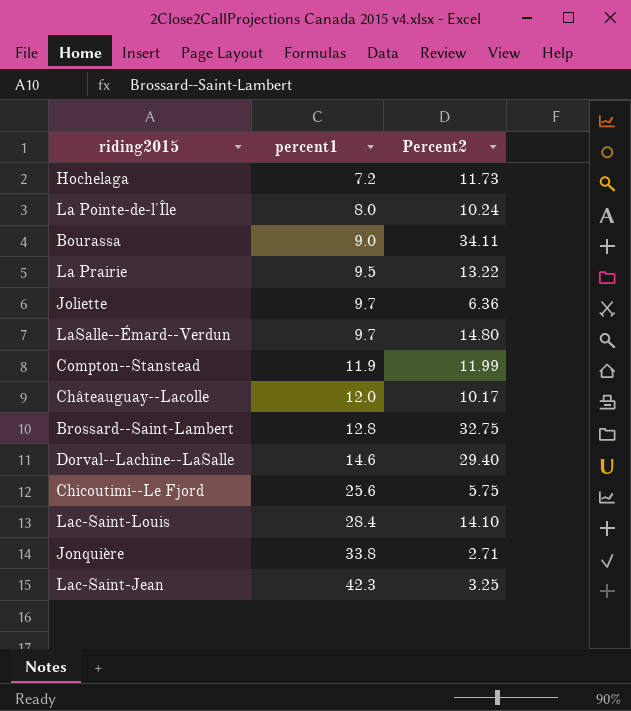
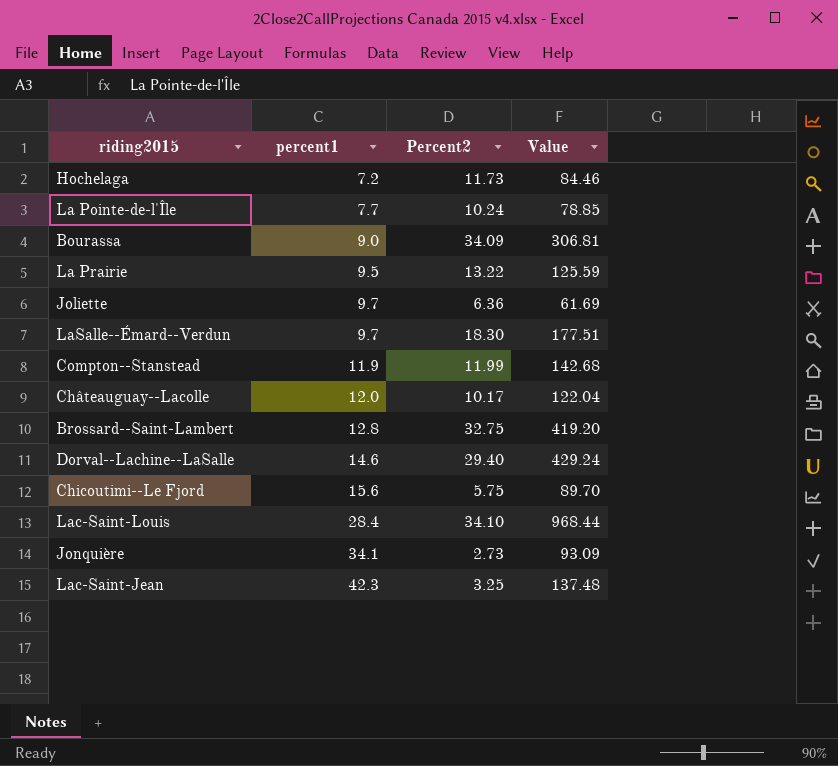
column Value | formula: none -> [percent1] * [Percent2]
La Pointe-de-l'Île | percent1: 8.0 -> 7.7
Bourassa | Percent2: 34.11 -> 34.09
LaSalle--Émard--Verdun | Percent2: 14.80 -> 18.30
Chicoutimi--Le Fjord | percent1: 25.6 -> 15.6
Lac-Saint-Louis | Percent2: 14.10 -> 34.10
Jonquière | percent1: 33.8 -> 34.1
Jonquière | Percent2: 2.71 -> 2.73

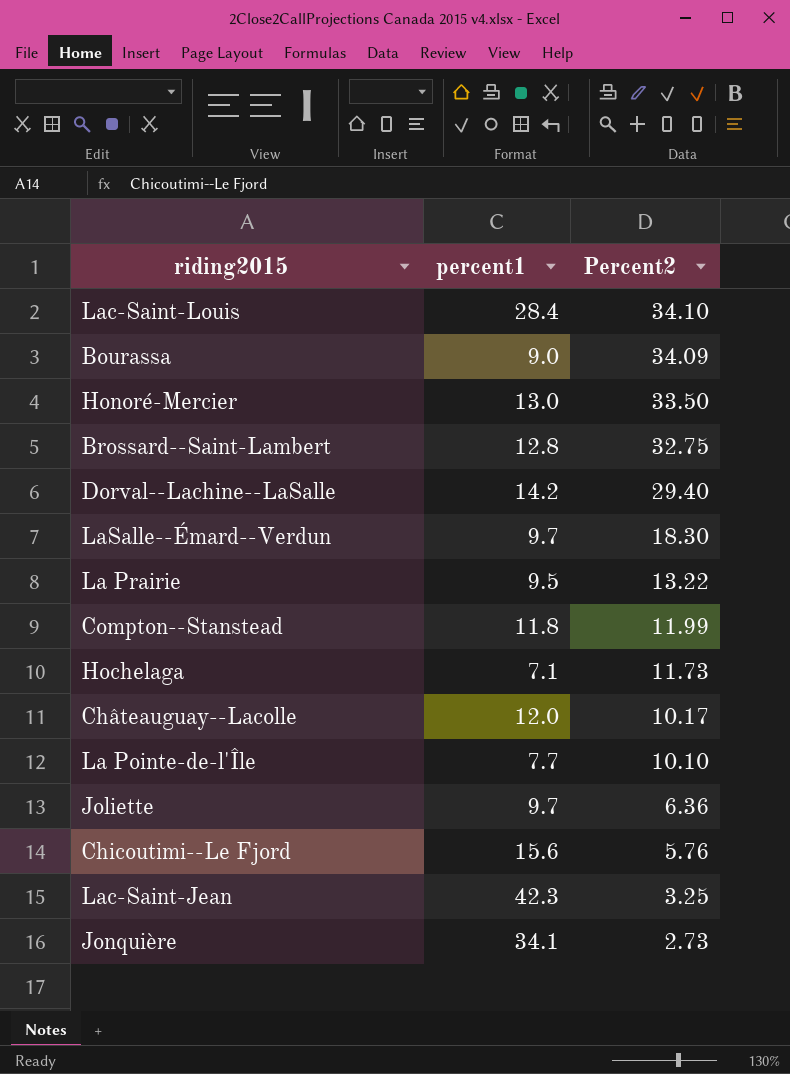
row order: percent1 ascending -> Percent2 descending
column Value | formula: [percent1] * [Percent2] -> none
row Honoré-Mercier: none -> 13.0 | 33.50
Dorval--Lachine--LaSalle | percent1: 14.6 -> 14.2
Compton--Stanstead | percent1: 11.9 -> 11.8
Hochelaga | percent1: 7.2 -> 7.1
La Pointe-de-l'Île | Percent2: 10.24 -> 10.10
Chicoutimi--Le Fjord | Percent2: 5.75 -> 5.76

